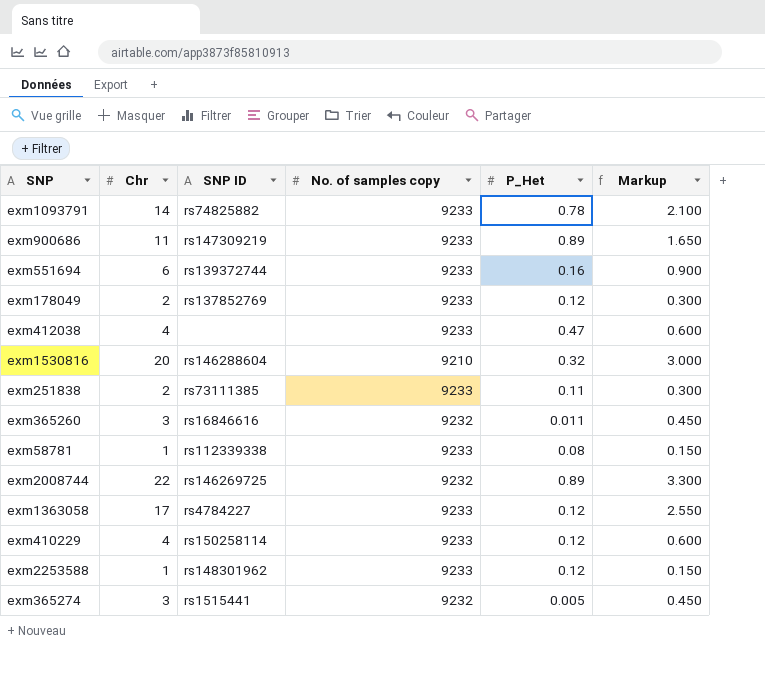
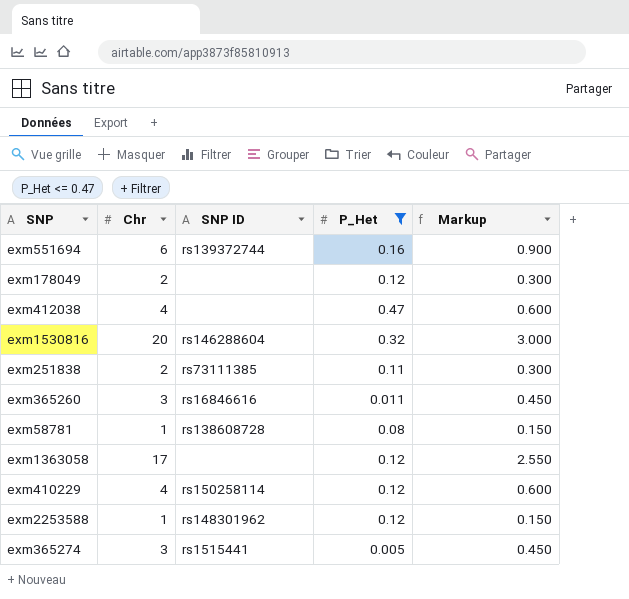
filter: none -> P_Het <= 0.47
column No. of samples copy | position: 4 -> none
exm178049 | SNP ID: rs137852769 -> none
exm58781 | SNP ID: rs112339338 -> rs138608728
exm1363058 | SNP ID: rs4784227 -> none

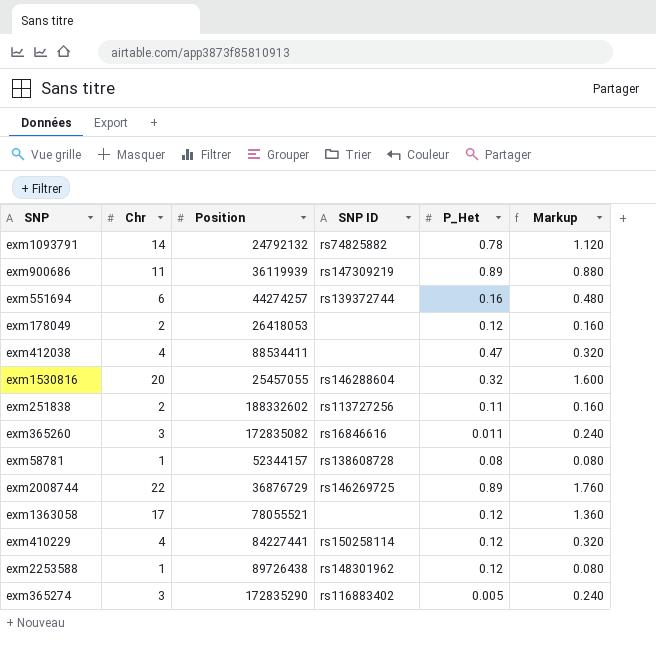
filter: P_Het <= 0.47 -> none
column Position | position: none -> 3
column Markup | formula: [Chr] * 0.15 -> [Chr] * 0.08
exm251838 | SNP ID: rs73111385 -> rs113727256
exm365274 | SNP ID: rs1515441 -> rs116883402

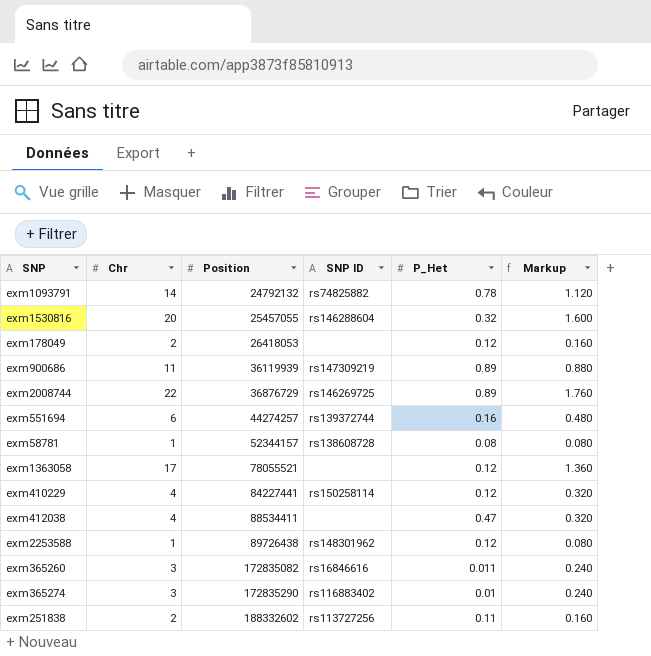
row order: none -> Position ascending
exm365274 | P_Het: 0.005 -> 0.01

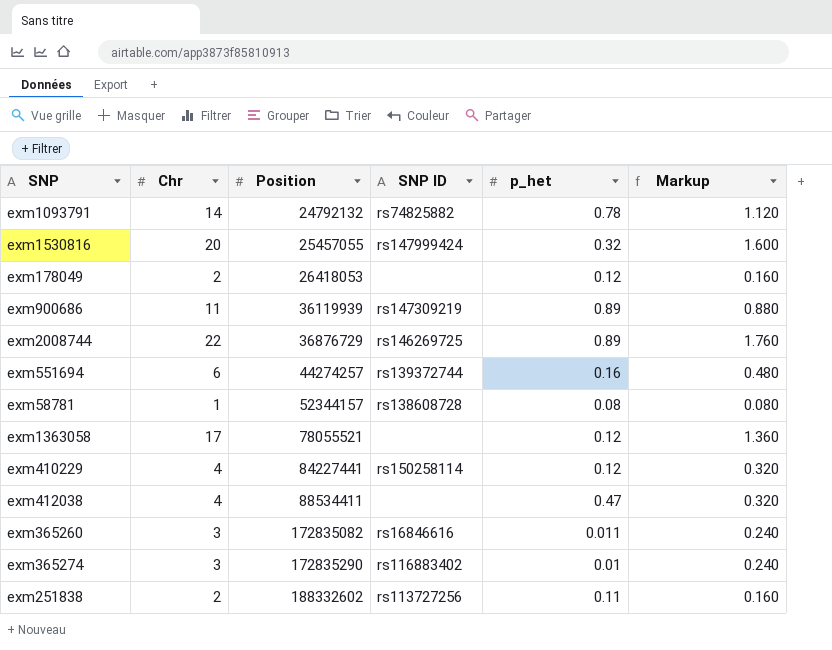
column name: P_Het -> p_het
row exm2253588: 1 | 89726438 | rs148301962 | 0.12 | 0.080 -> none
exm1530816 | SNP ID: rs146288604 -> rs147999424

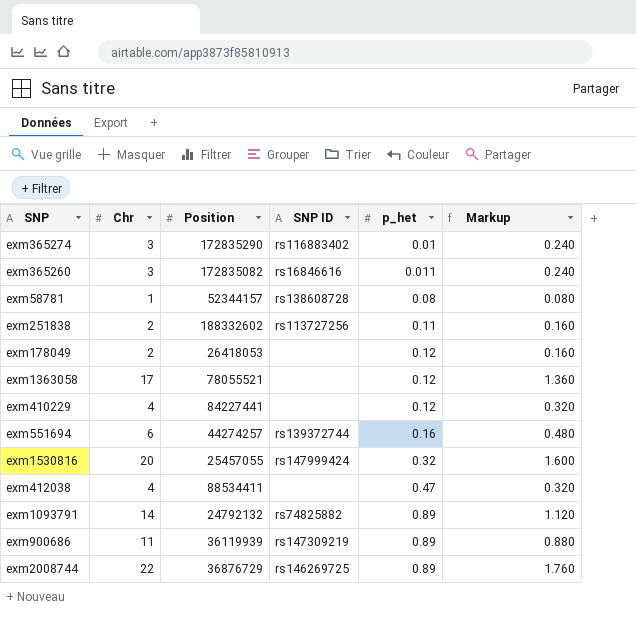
row order: Position ascending -> p_het ascending
exm410229 | SNP ID: rs150258114 -> none
exm1093791 | p_het: 0.78 -> 0.89

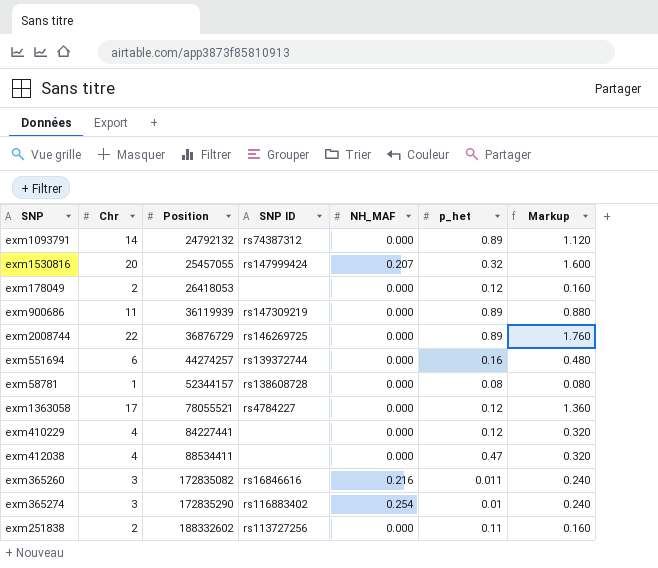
row order: p_het ascending -> Position ascending
column NH_MAF | position: none -> 5
exm1093791 | SNP ID: rs74825882 -> rs74387312
exm1363058 | SNP ID: none -> rs4784227

